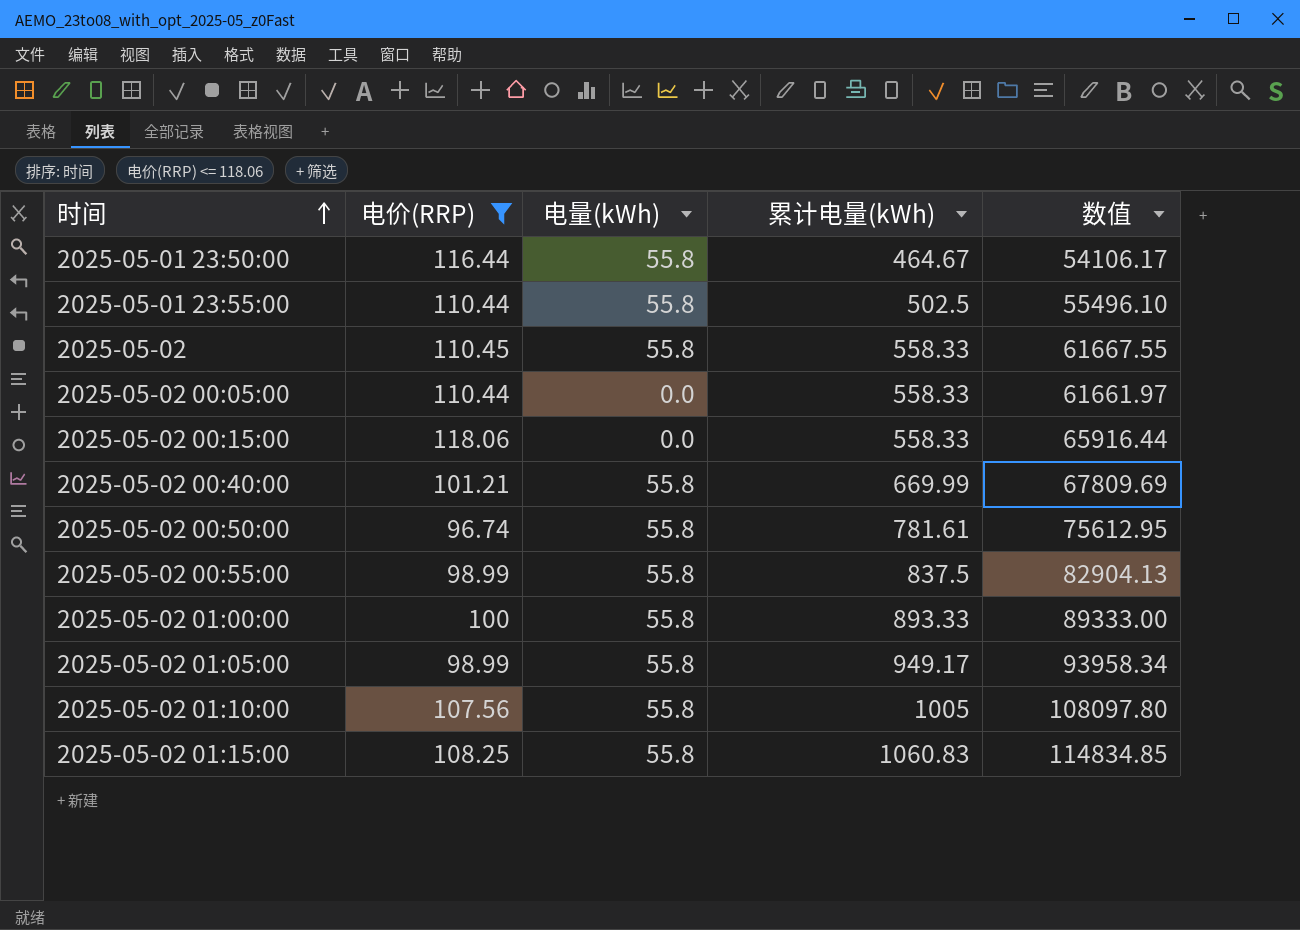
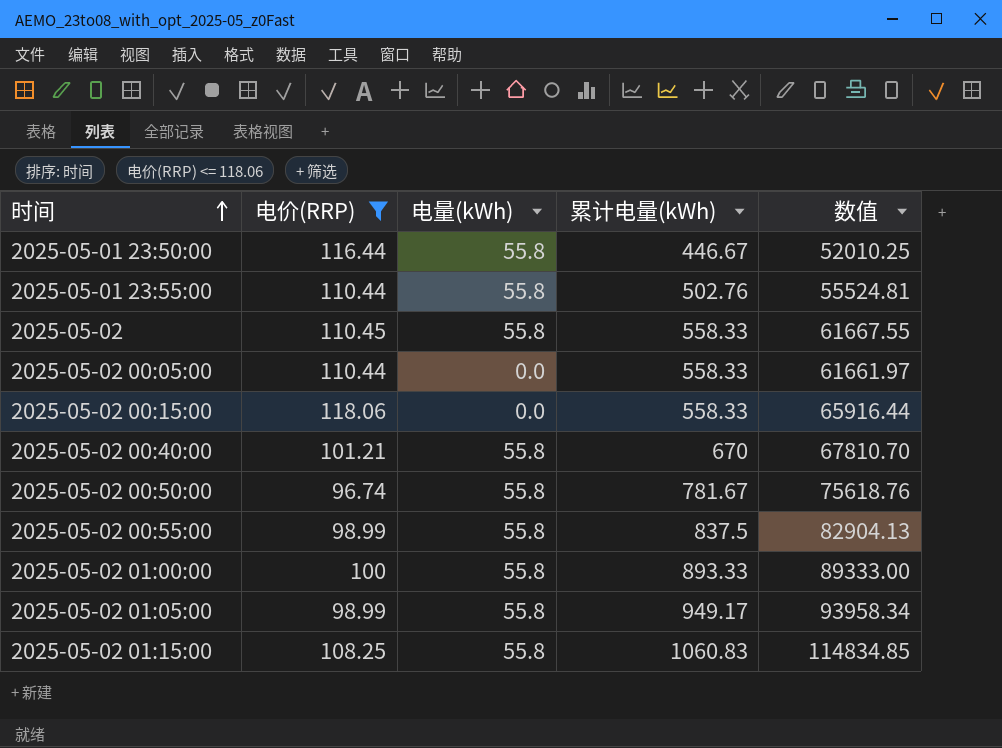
row 2025-05-02 01:10:00: 107.56 | 55.8 | 1005 | 108097.80 -> none
2025-05-01 23:50:00 | 累计电量(kWh): 464.67 -> 446.67
2025-05-01 23:50:00 | 数值: 54106.17 -> 52010.25
2025-05-01 23:55:00 | 累计电量(kWh): 502.5 -> 502.76
2025-05-01 23:55:00 | 数值: 55496.10 -> 55524.81
2025-05-02 00:40:00 | 累计电量(kWh): 669.99 -> 670
2025-05-02 00:40:00 | 数值: 67809.69 -> 67810.70
2025-05-02 00:50:00 | 累计电量(kWh): 781.61 -> 781.67
2025-05-02 00:50:00 | 数值: 75612.95 -> 75618.76

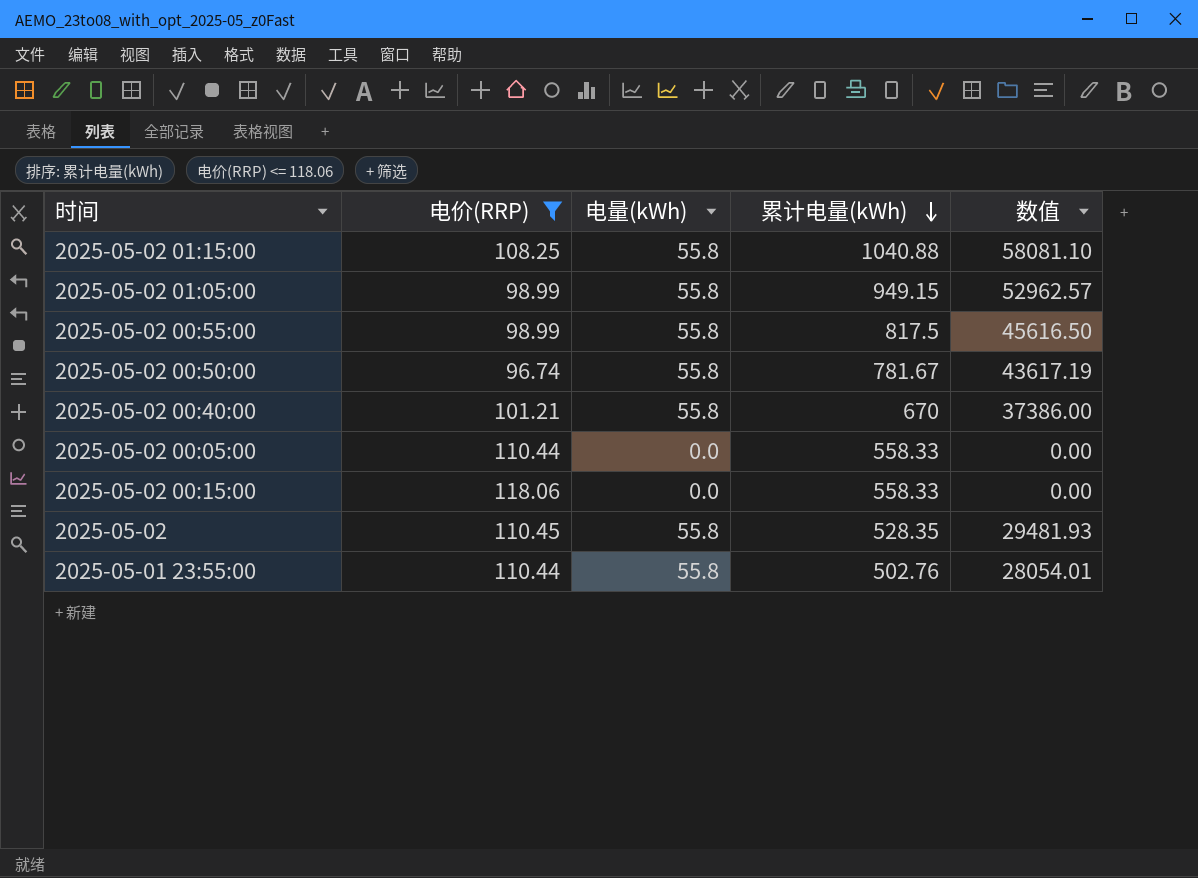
row order: 时间 ascending -> 累计电量(kWh) descending
column 数值 | formula: [电价(RRP)] * [累计电量(kWh)] -> [电量(kWh)] * [累计电量(kWh)]
row 2025-05-01 23:50:00: 116.44 | 55.8 | 446.67 | 52010.25 -> none
row 2025-05-02 01:00:00: 100 | 55.8 | 893.33 | 89333.00 -> none
2025-05-02 01:15:00 | 累计电量(kWh): 1060.83 -> 1040.88
2025-05-02 01:05:00 | 累计电量(kWh): 949.17 -> 949.15
2025-05-02 00:55:00 | 累计电量(kWh): 837.5 -> 817.5
2025-05-02 | 累计电量(kWh): 558.33 -> 528.35

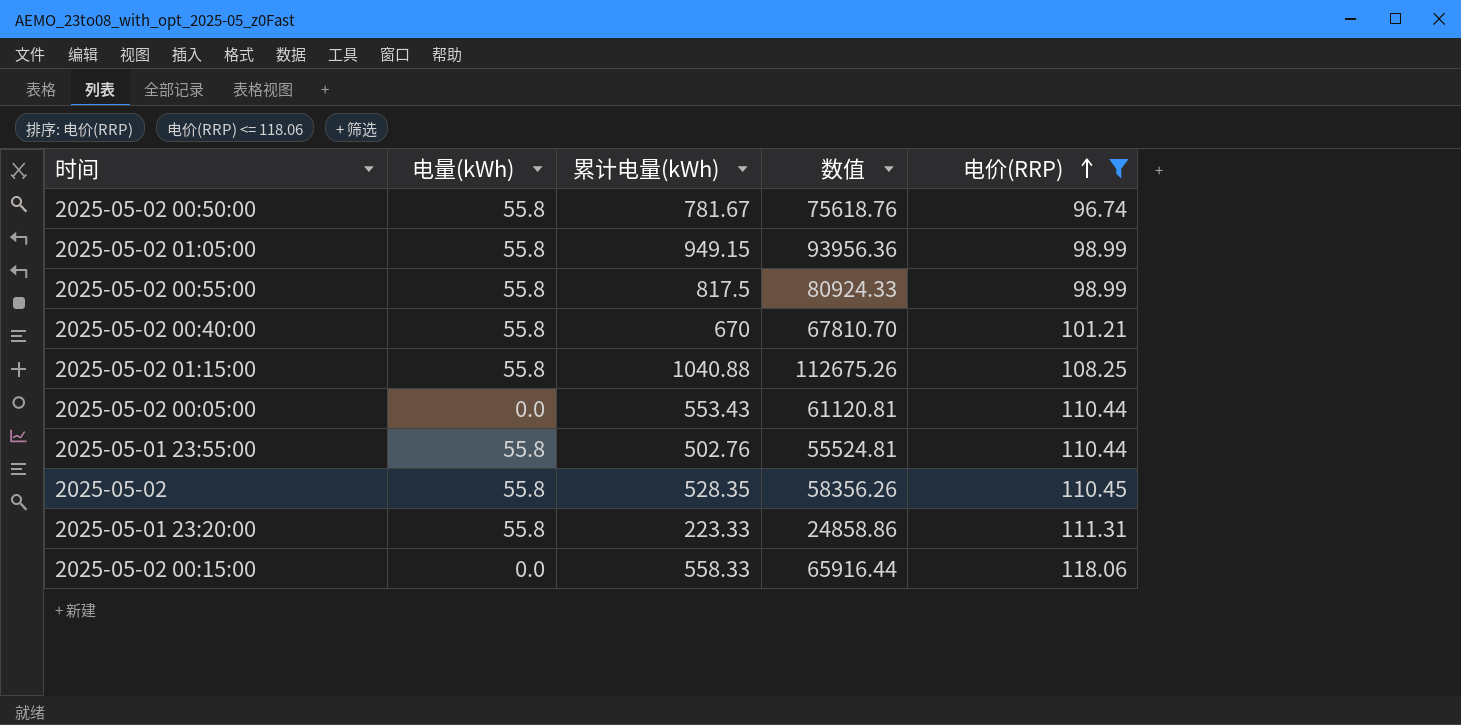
row order: 累计电量(kWh) descending -> 电价(RRP) ascending
column 数值 | formula: [电量(kWh)] * [累计电量(kWh)] -> [累计电量(kWh)] * [电价(RRP)]
column 电价(RRP) | position: 2 -> 5
2025-05-02 00:05:00 | 累计电量(kWh): 558.33 -> 553.43
row 2025-05-01 23:20:00: none -> 55.8 | 223.33 | 24858.86 | 111.31

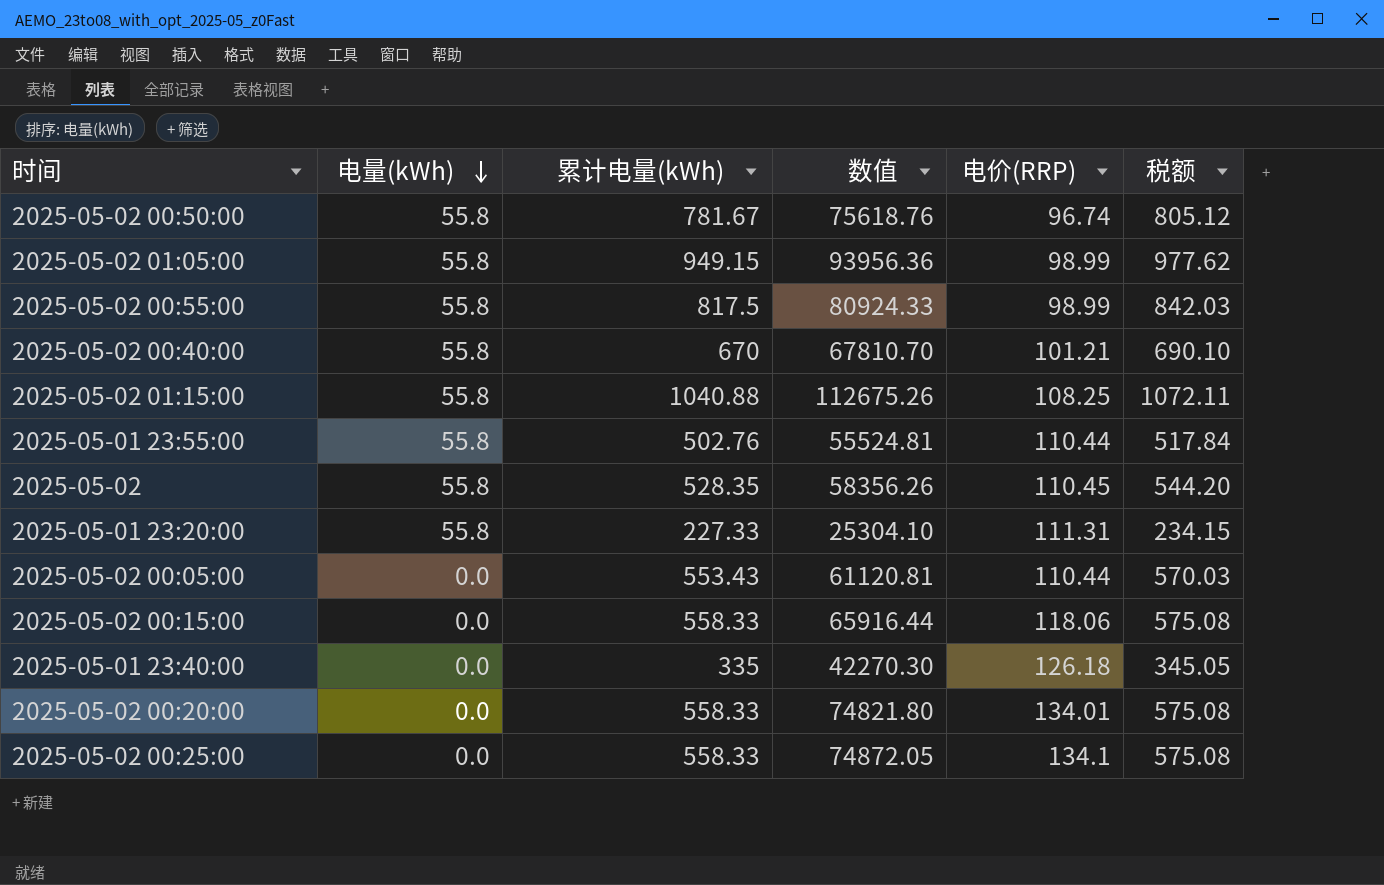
filter: 电价(RRP) <= 118.06 -> none
row order: 电价(RRP) ascending -> 电量(kWh) descending
column 税额 | formula: none -> [累计电量(kWh)] * 1.03
2025-05-01 23:20:00 | 累计电量(kWh): 223.33 -> 227.33
2025-05-01 23:20:00 | 数值: 24858.86 -> 25304.10

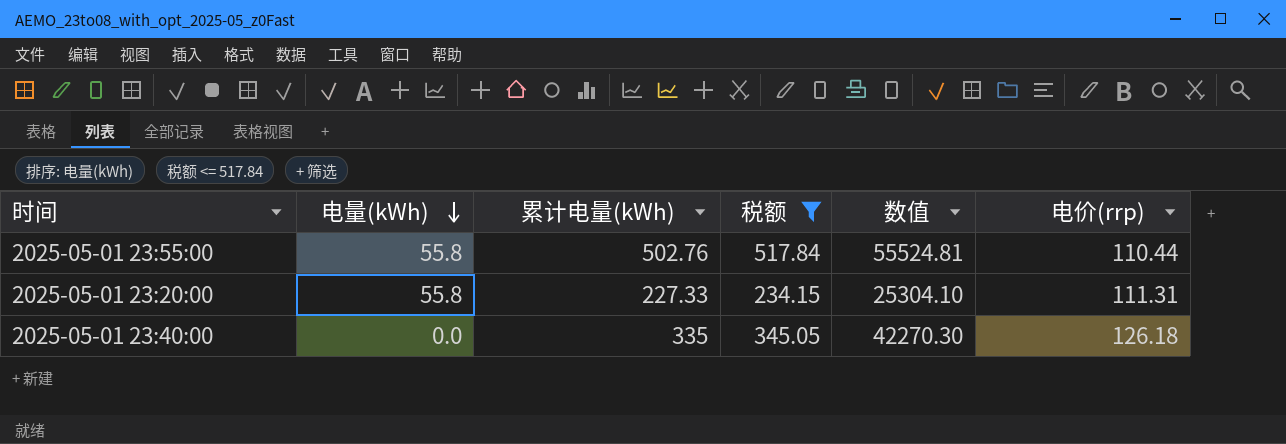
filter: none -> 税额 <= 517.84
column 税额 | position: 6 -> 4
column name: 电价(RRP) -> 电价(rrp)

